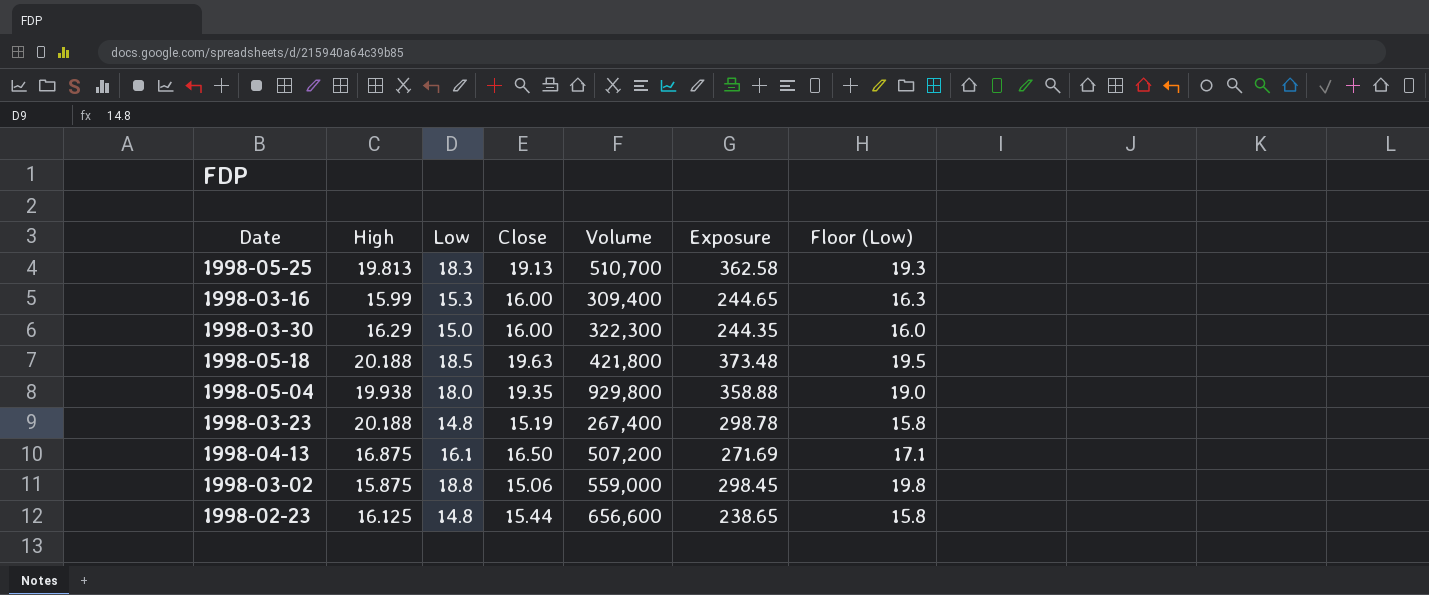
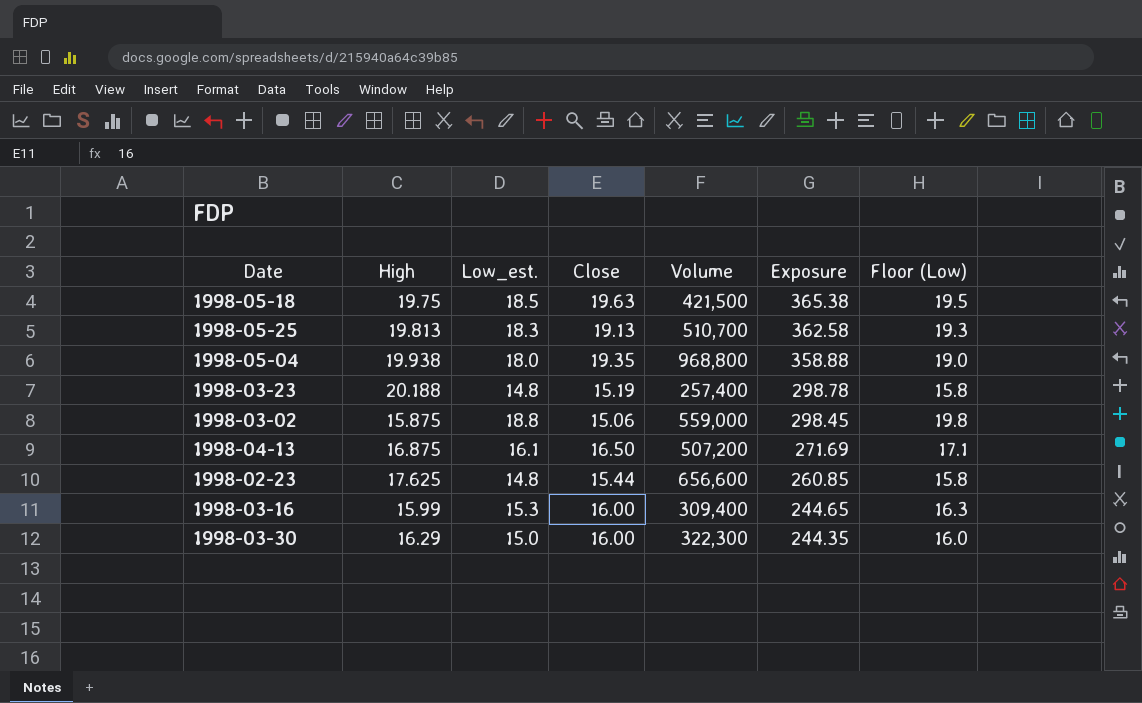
row order: none -> Exposure descending
column name: Low -> Low_est.
1998-05-18 | High: 20.188 -> 19.75
1998-05-18 | Volume: 421,800 -> 421,500
1998-05-18 | Exposure: 373.48 -> 365.38
1998-05-04 | Volume: 929,800 -> 968,800
1998-03-23 | Volume: 267,400 -> 257,400
1998-02-23 | High: 16.125 -> 17.625
1998-02-23 | Exposure: 238.65 -> 260.85

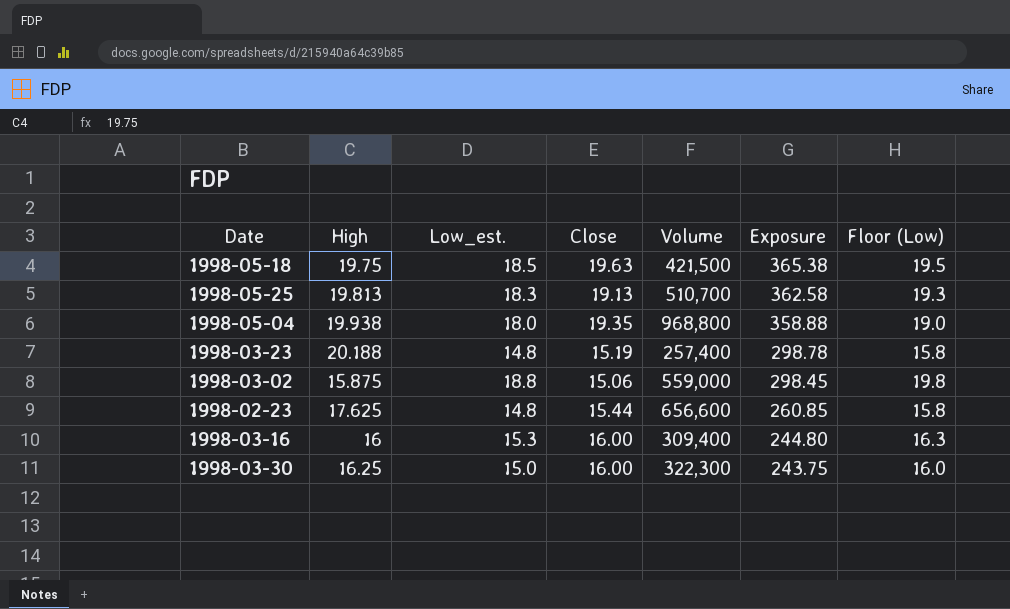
row 1998-04-13: 16.875 | 16.1 | 16.50 | 507,200 | 271.69 | 17.1 -> none
1998-03-16 | High: 15.99 -> 16
1998-03-16 | Exposure: 244.65 -> 244.80
1998-03-30 | High: 16.29 -> 16.25
1998-03-30 | Exposure: 244.35 -> 243.75

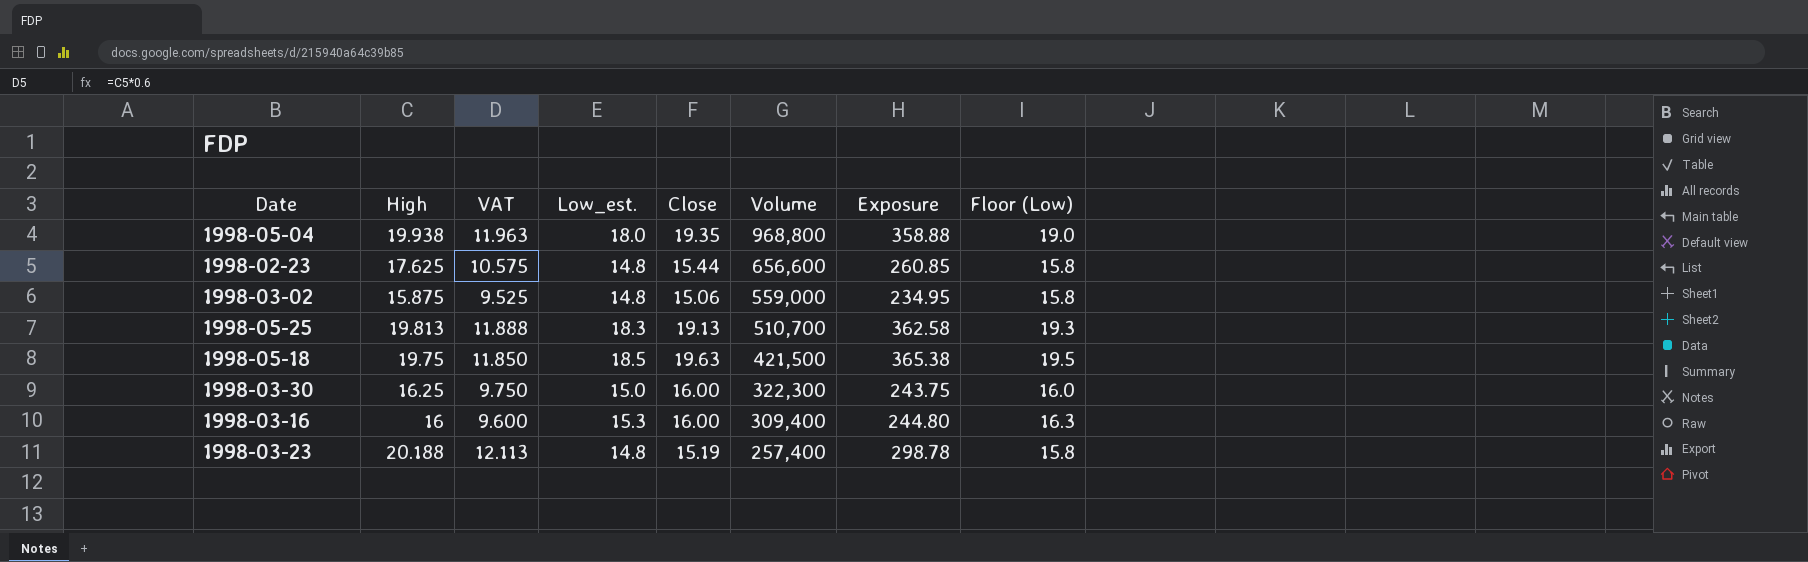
row order: Exposure descending -> Volume descending
column VAT | formula: none -> [High] * 0.6
1998-03-02 | Low_est.: 18.8 -> 14.8
1998-03-02 | Exposure: 298.45 -> 234.95
1998-03-02 | Floor (Low): 19.8 -> 15.8

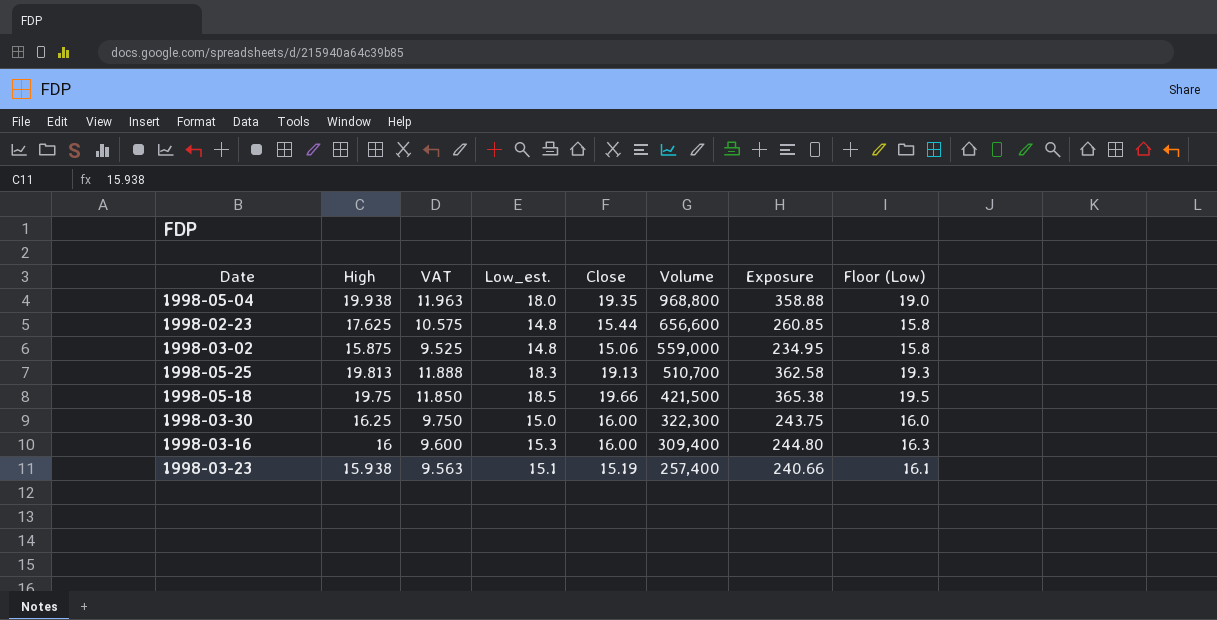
1998-05-18 | Close: 19.63 -> 19.66
1998-03-23 | High: 20.188 -> 15.938
1998-03-23 | VAT: 12.113 -> 9.563
1998-03-23 | Low_est.: 14.8 -> 15.1
1998-03-23 | Exposure: 298.78 -> 240.66
1998-03-23 | Floor (Low): 15.8 -> 16.1

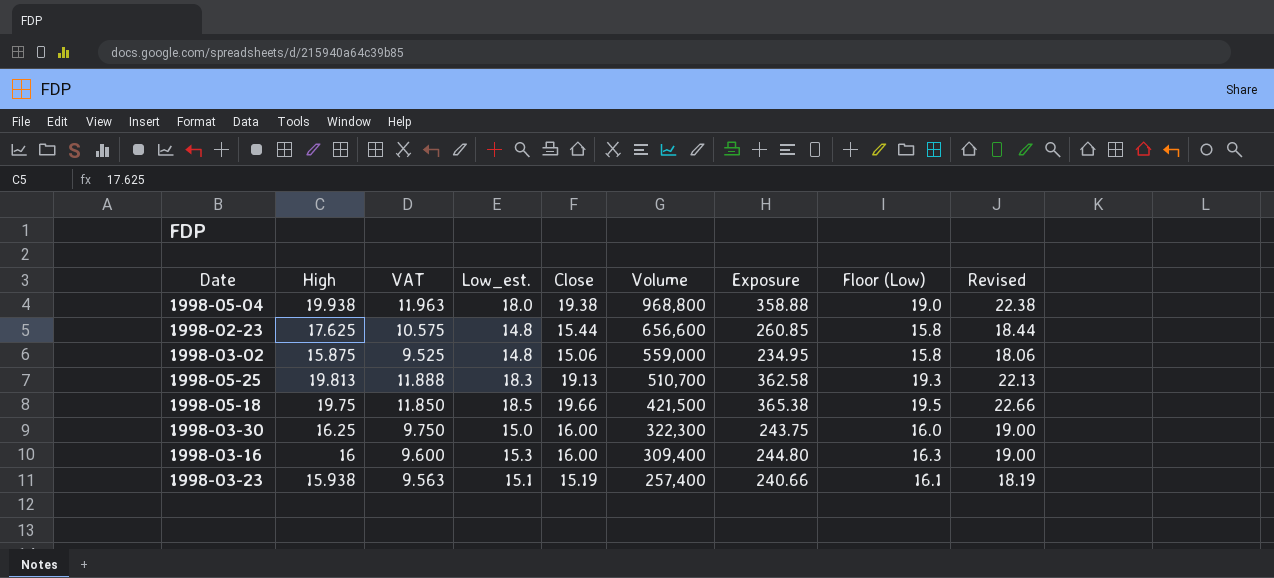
column Revised | formula: none -> [Close] + 3
1998-05-04 | Close: 19.35 -> 19.38

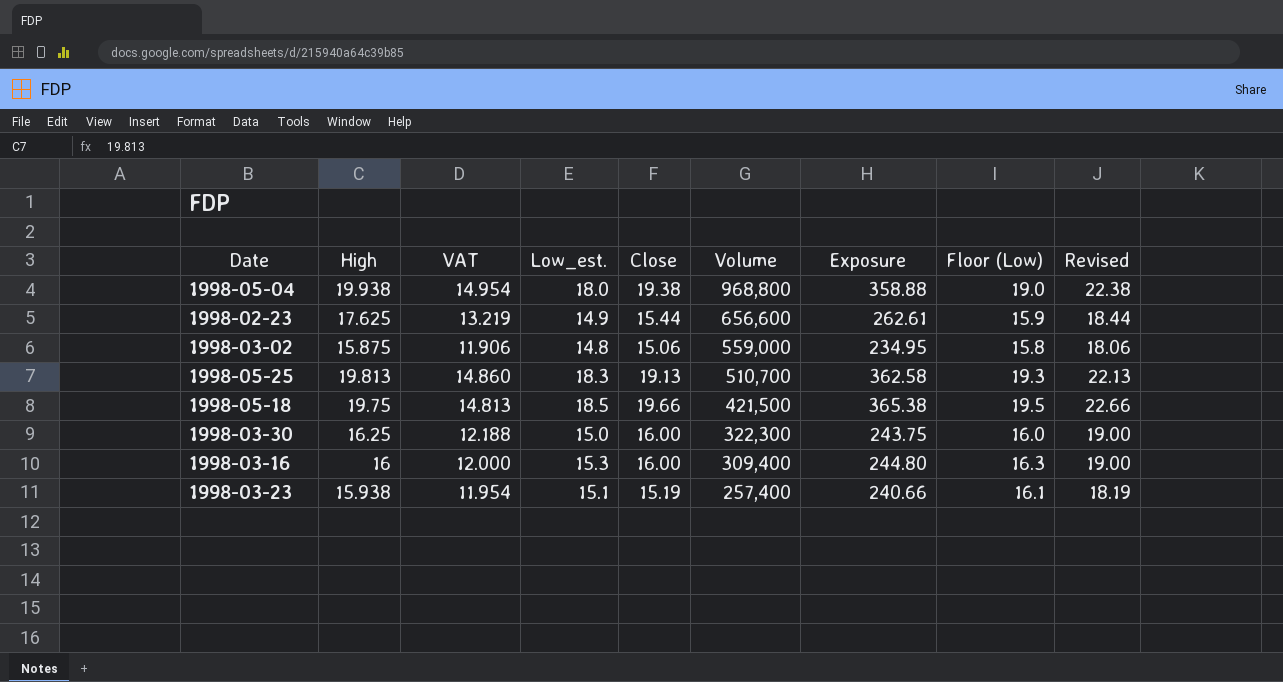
column VAT | formula: [High] * 0.6 -> [High] * 0.75
1998-02-23 | Low_est.: 14.8 -> 14.9
1998-02-23 | Exposure: 260.85 -> 262.61
1998-02-23 | Floor (Low): 15.8 -> 15.9

